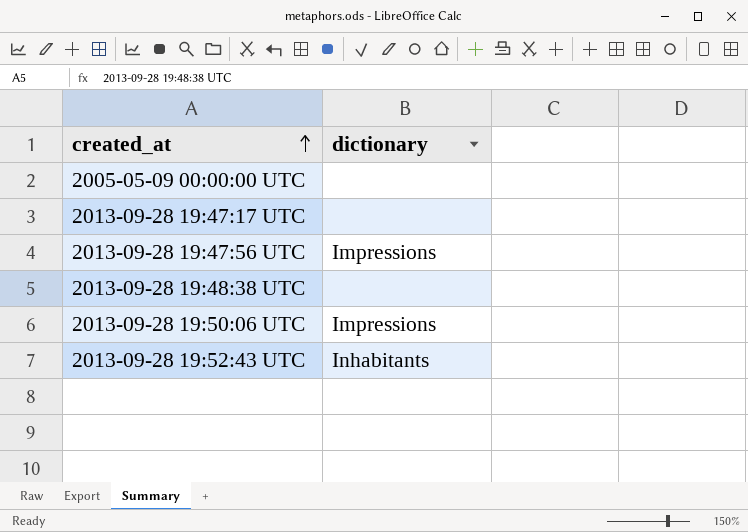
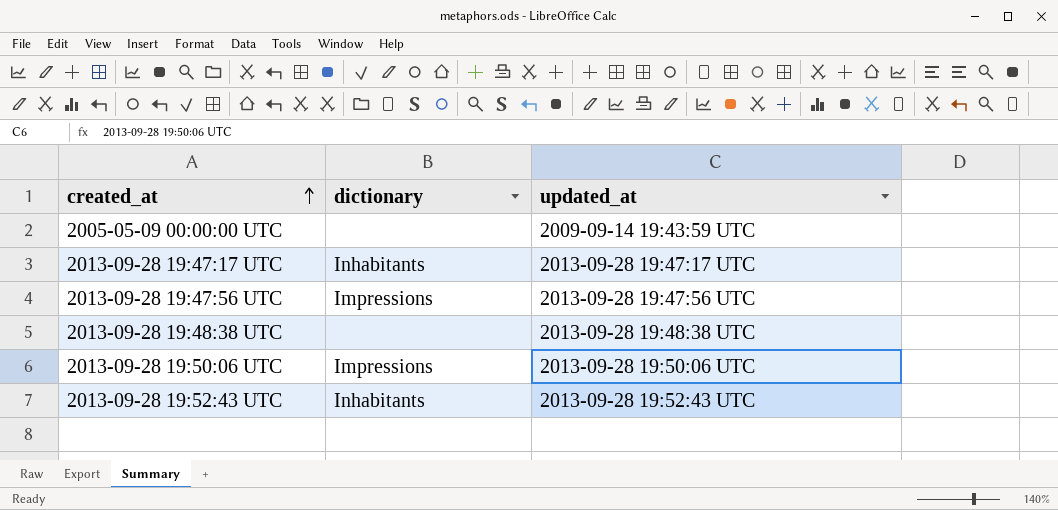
column updated_at | position: none -> 3
2013-09-28 19:47:17 UTC | dictionary: none -> Inhabitants

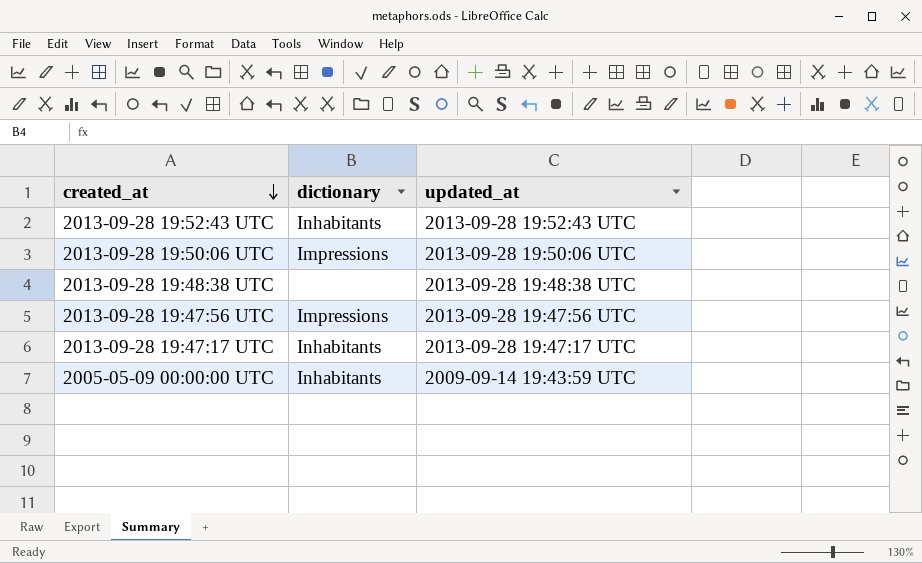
row order: created_at ascending -> created_at descending
2005-05-09 00:00:00 UTC | dictionary: none -> Inhabitants

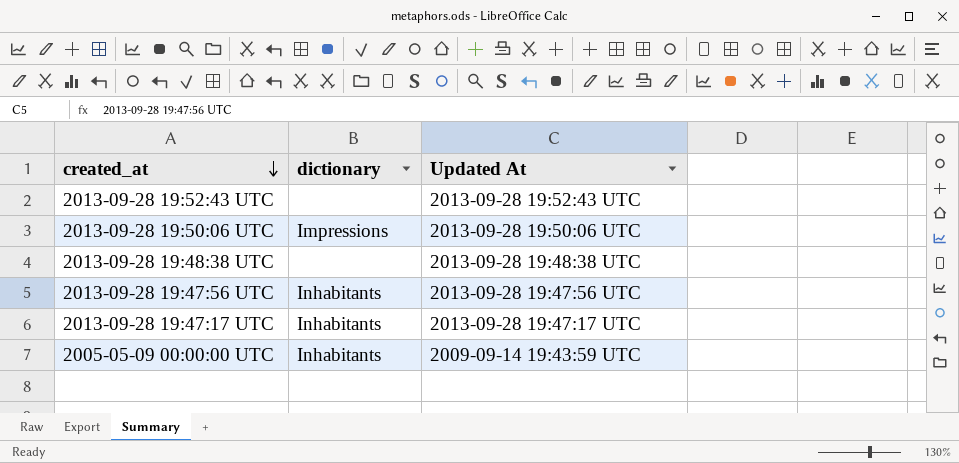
column name: updated_at -> Updated At
2013-09-28 19:52:43 UTC | dictionary: Inhabitants -> none
2013-09-28 19:47:56 UTC | dictionary: Impressions -> Inhabitants

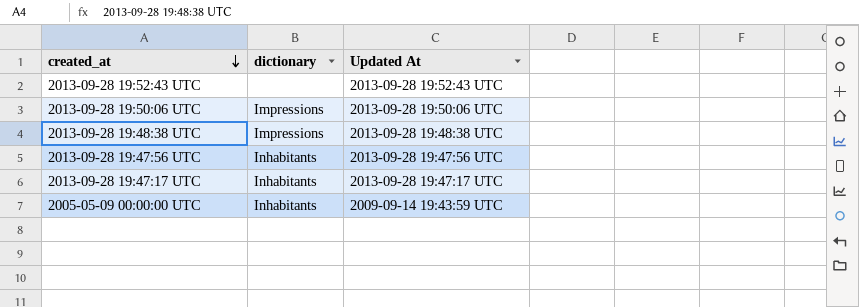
2013-09-28 19:48:38 UTC | dictionary: none -> Impressions

